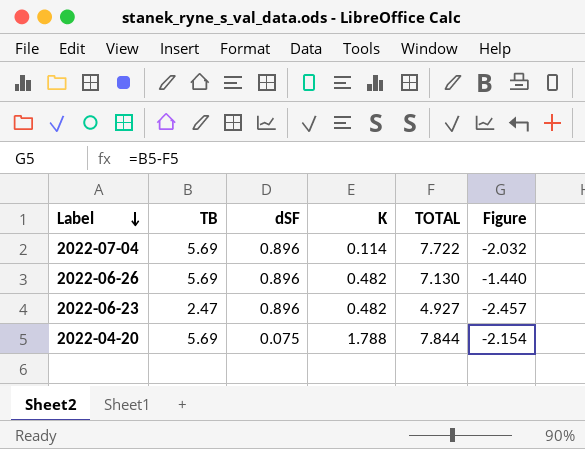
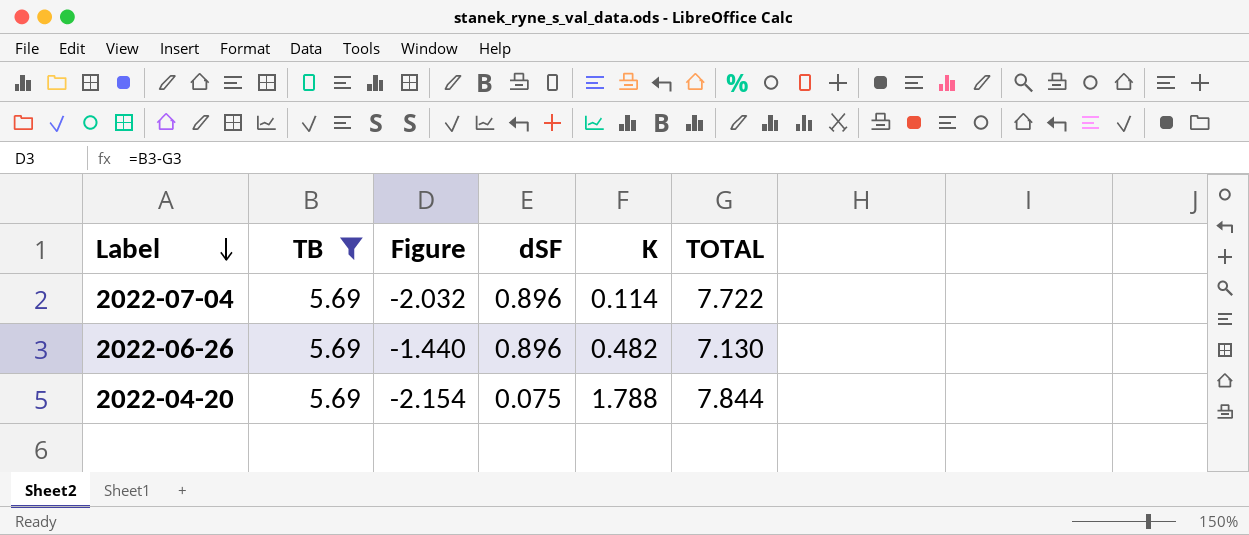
filter: none -> TB = 5.69
column Figure | position: 6 -> 3

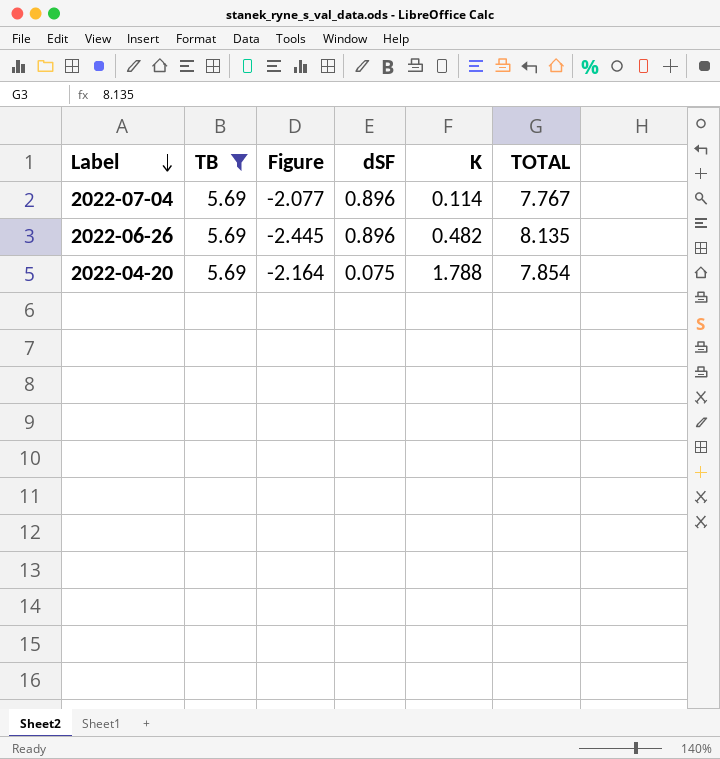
2022-07-04 | Figure: -2.032 -> -2.077
2022-07-04 | TOTAL: 7.722 -> 7.767
2022-06-26 | Figure: -1.440 -> -2.445
2022-06-26 | TOTAL: 7.130 -> 8.135
2022-04-20 | Figure: -2.154 -> -2.164
2022-04-20 | TOTAL: 7.844 -> 7.854

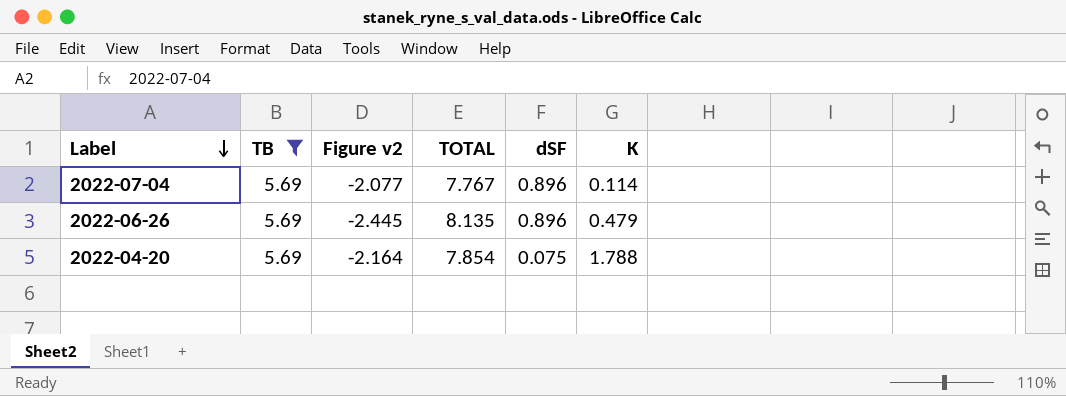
column name: Figure -> Figure v2
column TOTAL | position: 6 -> 4
2022-06-26 | K: 0.482 -> 0.479

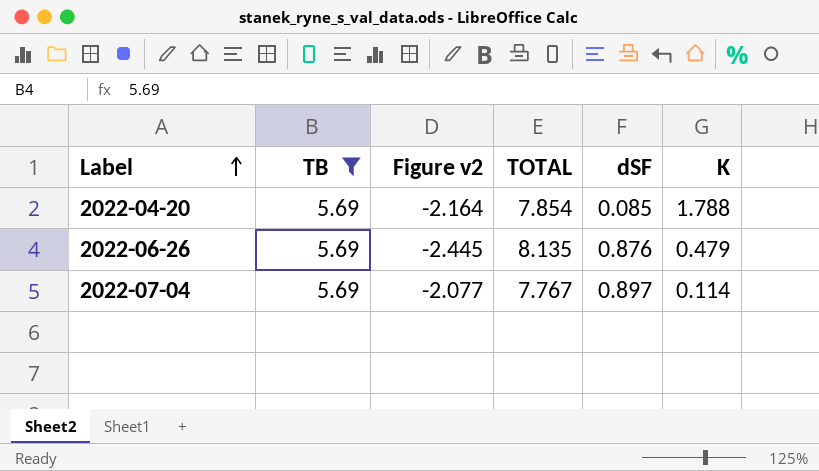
row order: Label descending -> Label ascending
2022-04-20 | dSF: 0.075 -> 0.085
2022-06-26 | dSF: 0.896 -> 0.876
2022-07-04 | dSF: 0.896 -> 0.897

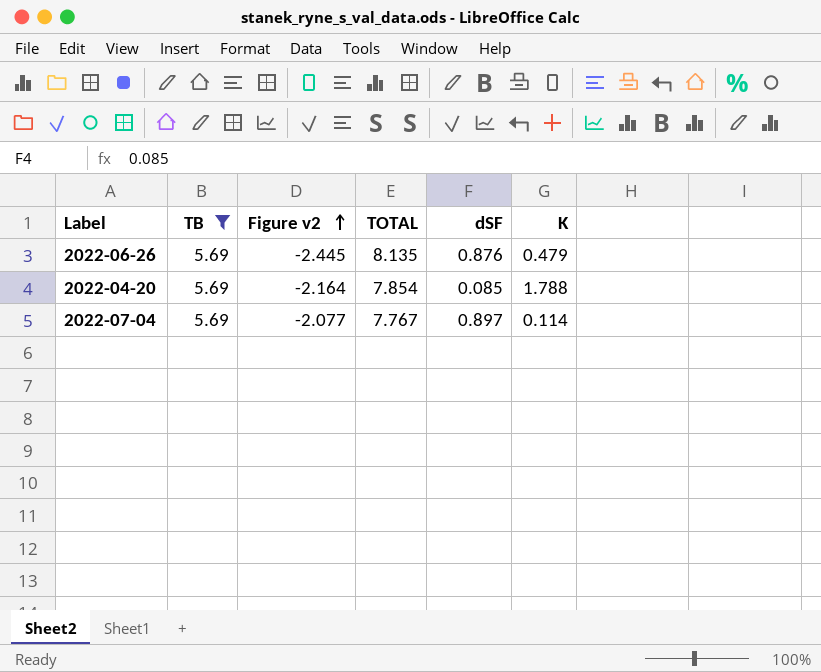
row order: Label ascending -> Figure v2 ascending

